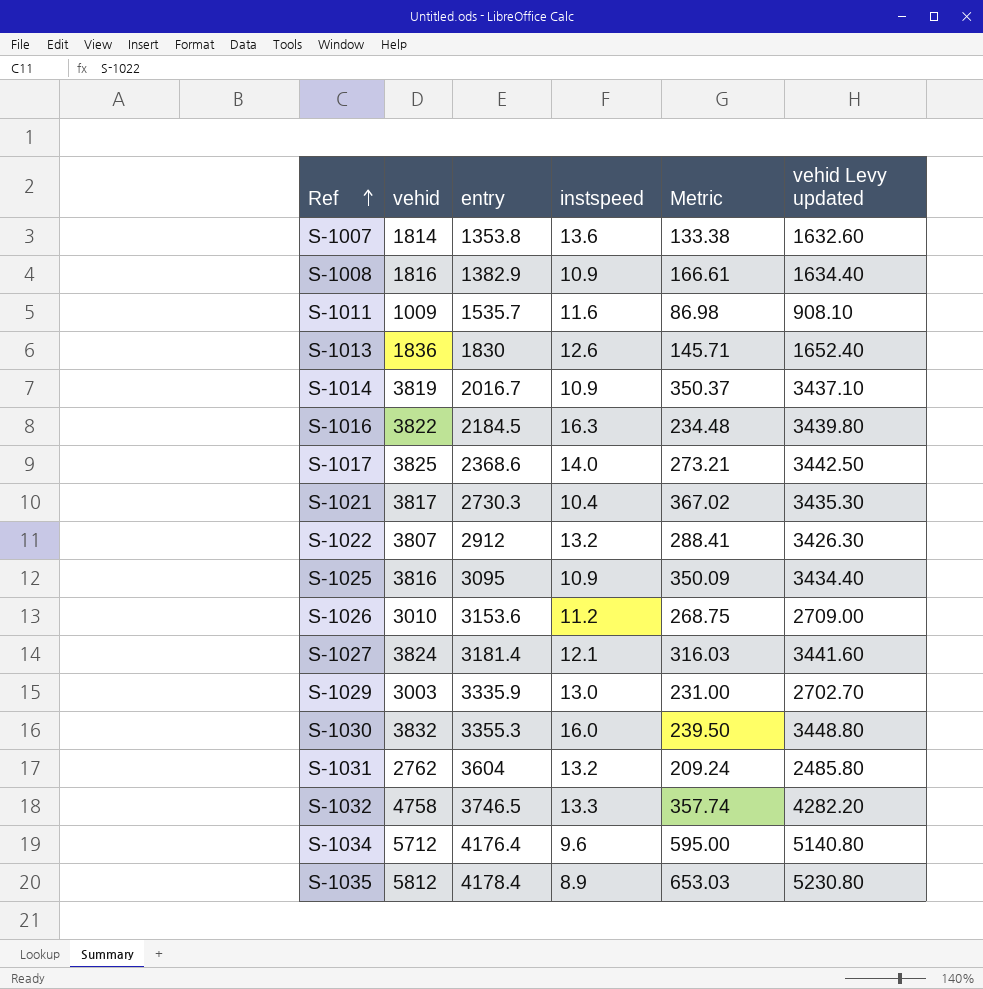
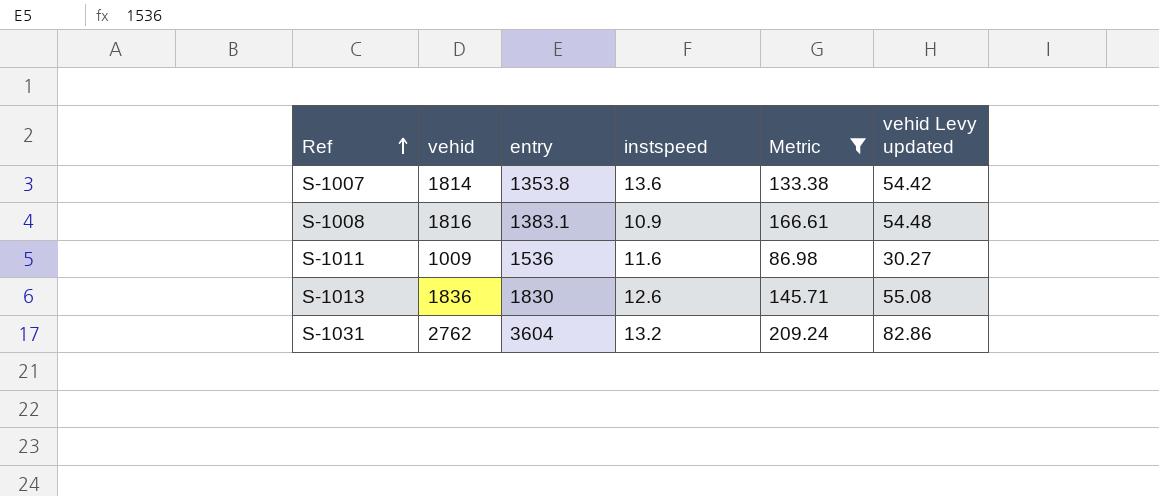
filter: none -> Metric <= 209.24
column vehid Levy updated | formula: [vehid] * 0.9 -> [vehid] * 0.03
S-1008 | entry: 1382.9 -> 1383.1
S-1011 | entry: 1535.7 -> 1536

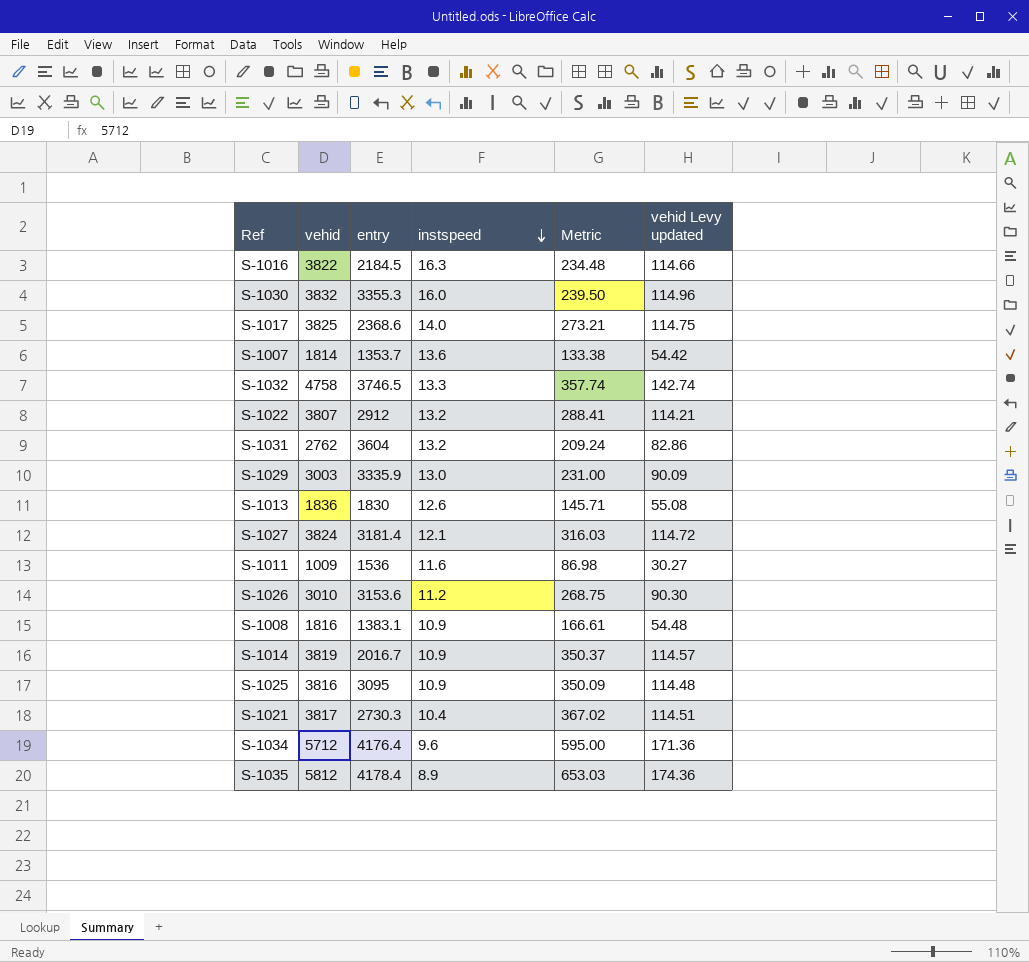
filter: Metric <= 209.24 -> none
row order: Ref ascending -> instspeed descending
S-1007 | entry: 1353.8 -> 1353.7

